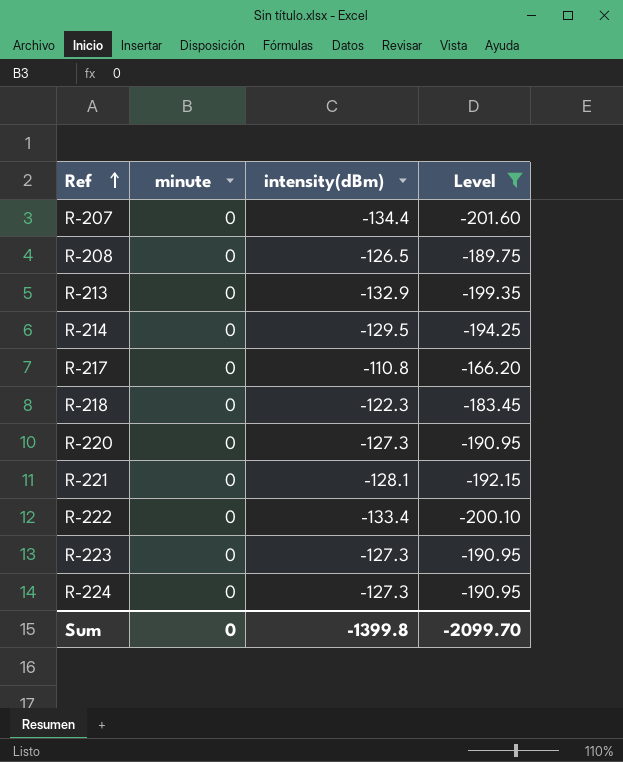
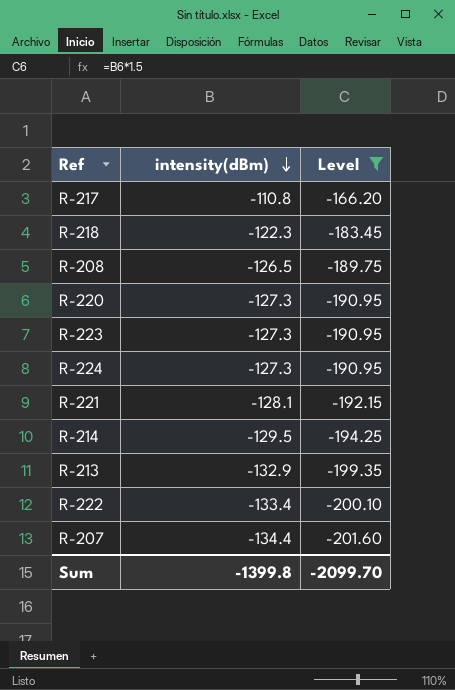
row order: Ref ascending -> intensity(dBm) descending
column minute | position: 2 -> none

